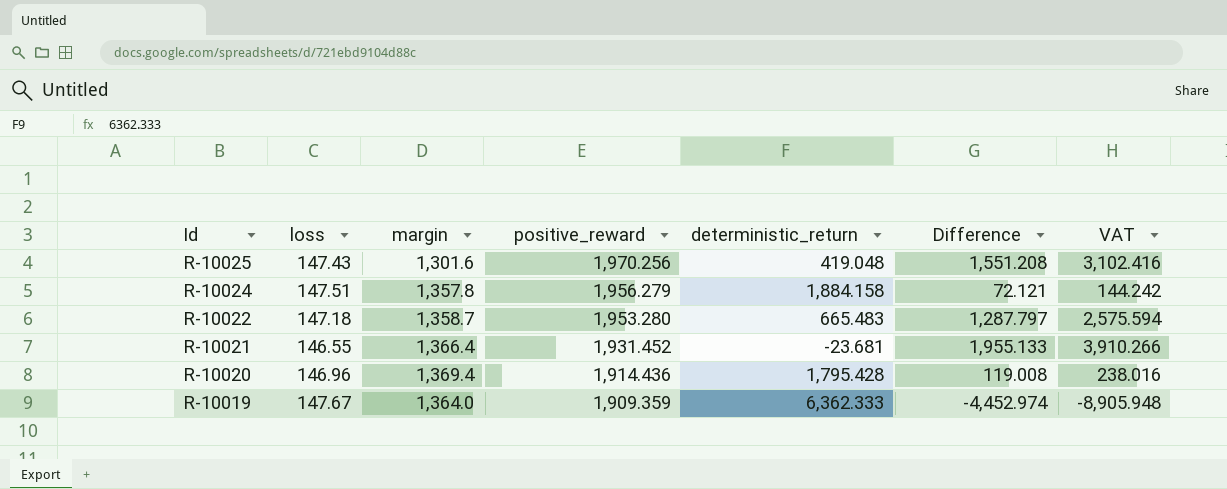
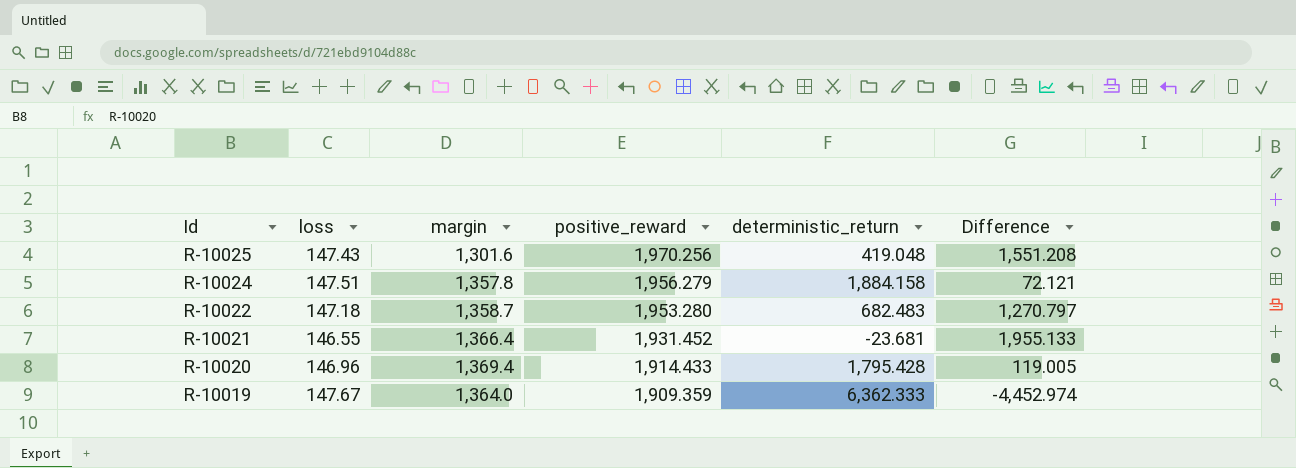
column VAT | formula: [Difference] * 2 -> none
R-10022 | deterministic_return: 665.483 -> 682.483
R-10022 | Difference: 1,287.797 -> 1,270.797
R-10020 | positive_reward: 1,914.436 -> 1,914.433
R-10020 | Difference: 119.008 -> 119.005

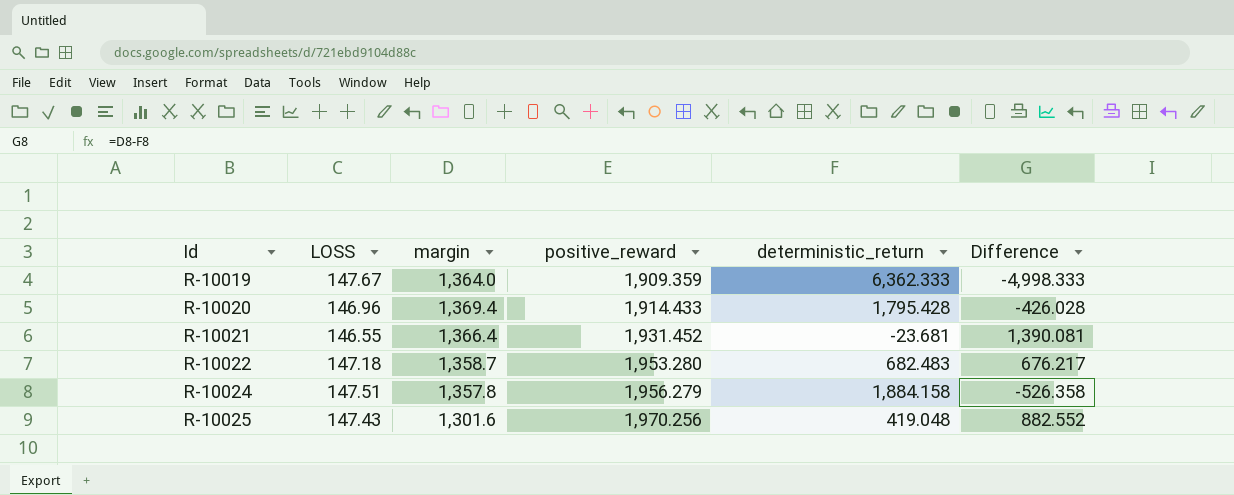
row order: Id descending -> Id ascending
column name: loss -> LOSS
column Difference | formula: [positive_reward] - [deterministic_return] -> [margin] - [deterministic_return]

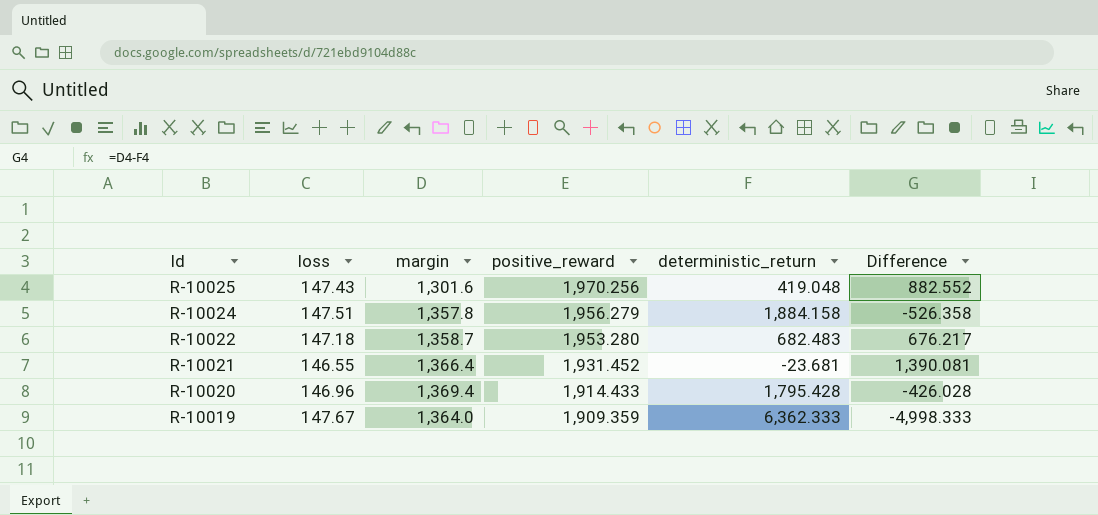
row order: Id ascending -> Id descending
column name: LOSS -> loss

